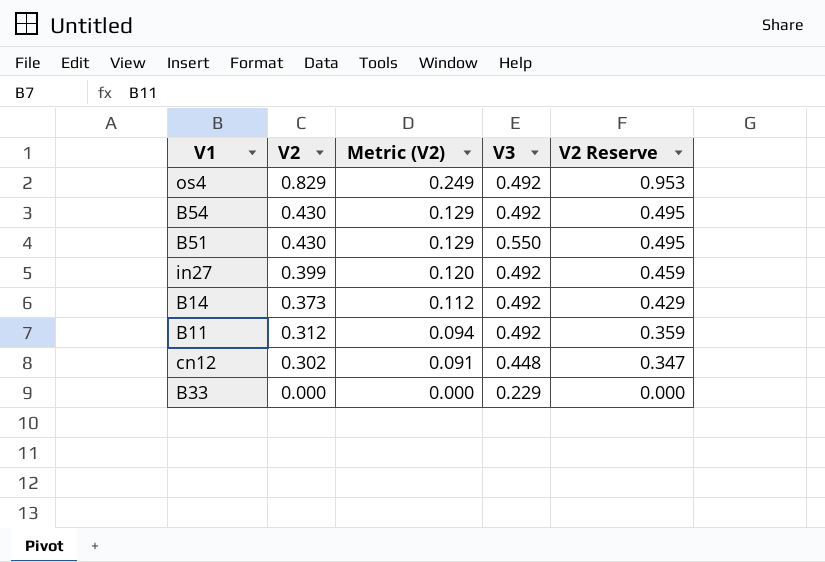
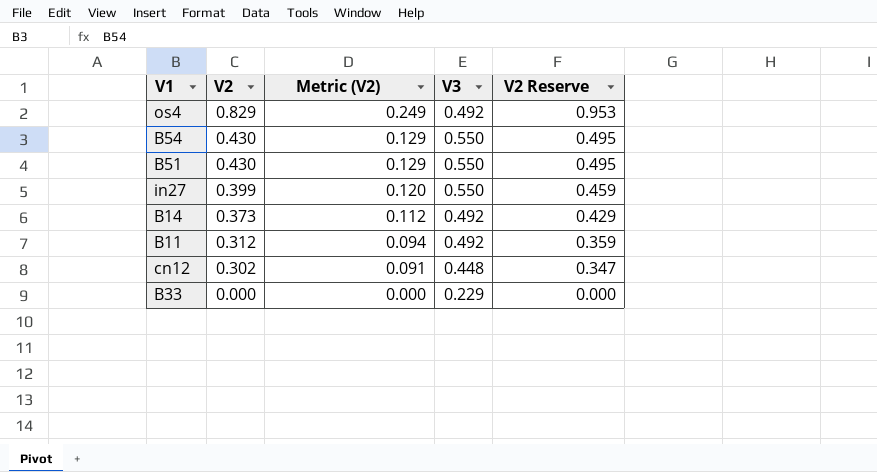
B54 | V3: 0.492 -> 0.550
in27 | V3: 0.492 -> 0.550

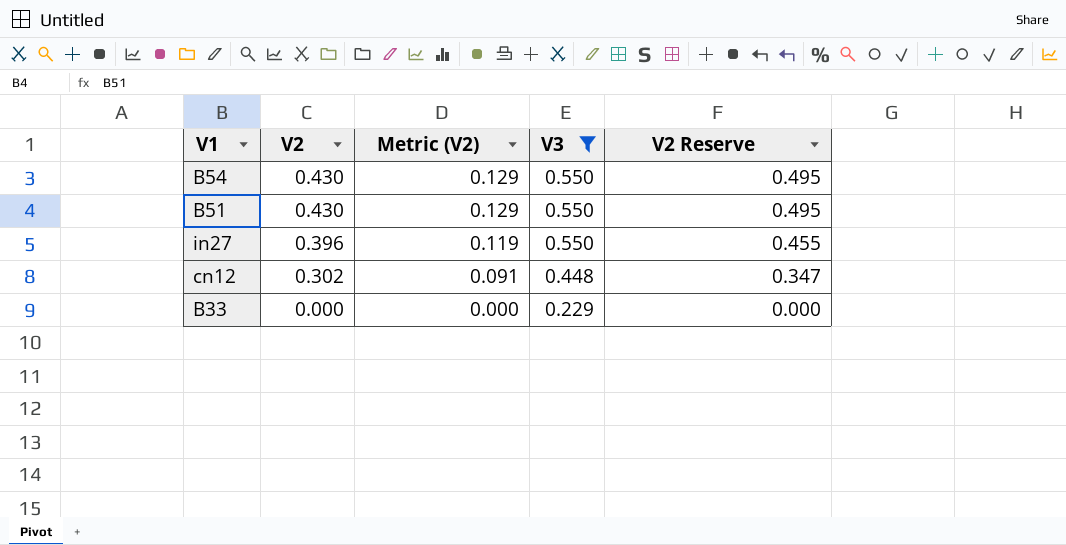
filter: none -> V3 != 0.492
in27 | V2: 0.399 -> 0.396
in27 | Metric (V2): 0.120 -> 0.119
in27 | V2 Reserve: 0.459 -> 0.455

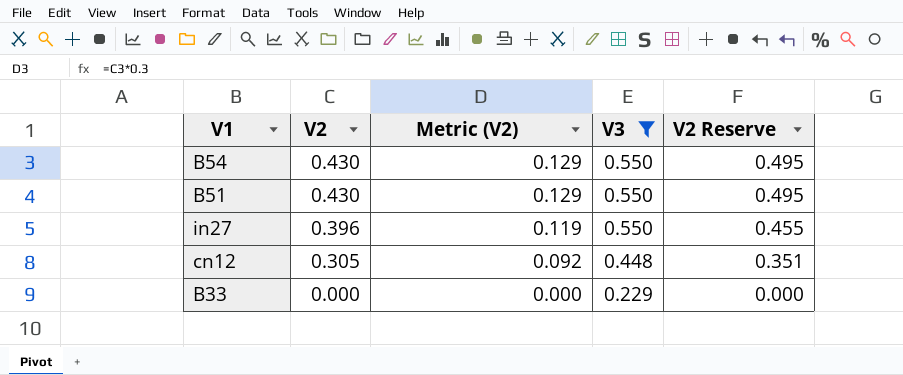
cn12 | V2: 0.302 -> 0.305
cn12 | Metric (V2): 0.091 -> 0.092
cn12 | V2 Reserve: 0.347 -> 0.351

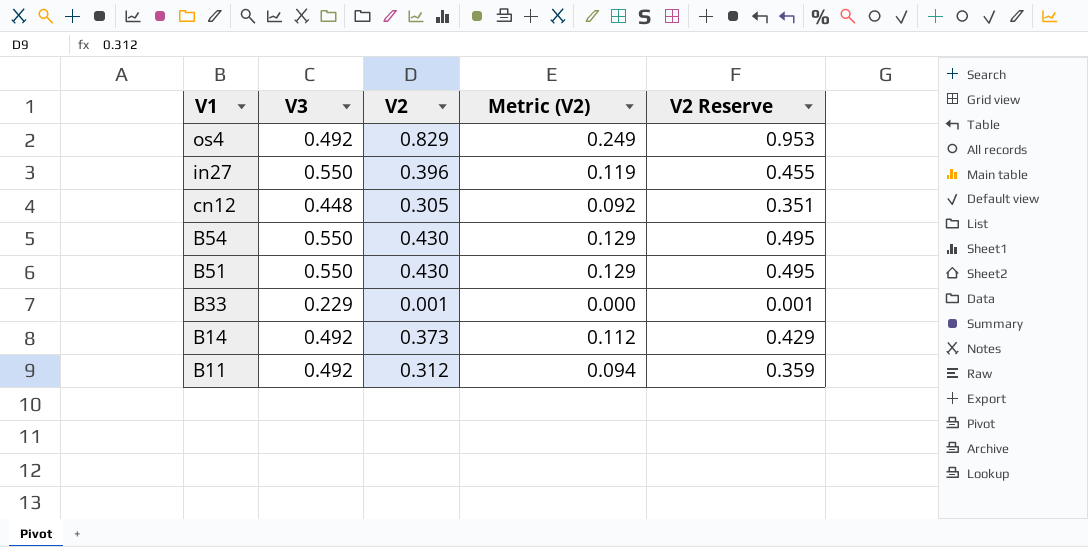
filter: V3 != 0.492 -> none
row order: V2 descending -> V1 descending
column V3 | position: 4 -> 2
B33 | V2: 0.000 -> 0.001
B33 | V2 Reserve: 0.000 -> 0.001

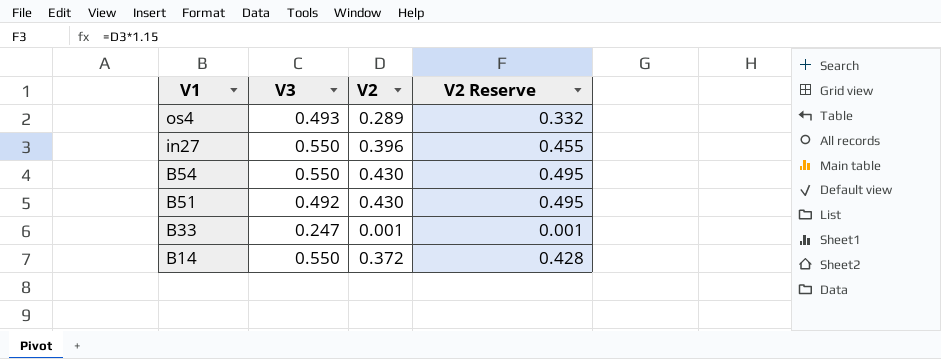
column Metric (V2) | formula: [V2] * 0.3 -> none
row cn12: 0.448 | 0.305 | 0.092 | 0.351 -> none
row B11: 0.492 | 0.312 | 0.094 | 0.359 -> none
os4 | V3: 0.492 -> 0.493
os4 | V2: 0.829 -> 0.289
os4 | V2 Reserve: 0.953 -> 0.332
B51 | V3: 0.550 -> 0.492
B33 | V3: 0.229 -> 0.247
B14 | V3: 0.492 -> 0.550
B14 | V2: 0.373 -> 0.372
B14 | V2 Reserve: 0.429 -> 0.428

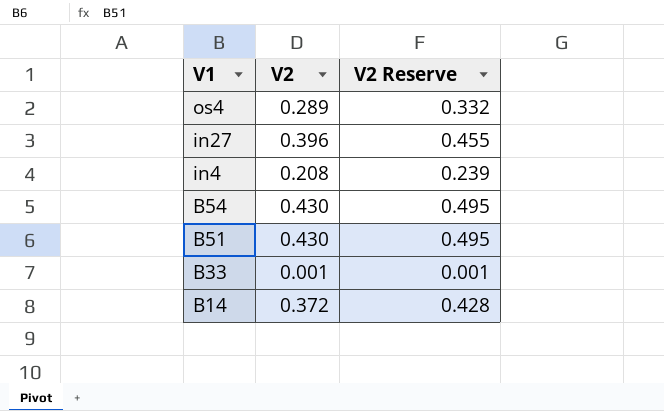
column V3 | position: 2 -> none
row in4: none -> 0.208 | 0.239

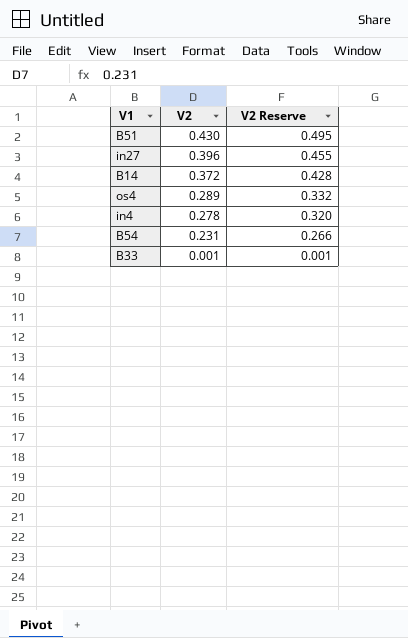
row order: V1 descending -> V2 descending
in4 | V2: 0.208 -> 0.278
in4 | V2 Reserve: 0.239 -> 0.320
B54 | V2: 0.430 -> 0.231
B54 | V2 Reserve: 0.495 -> 0.266

